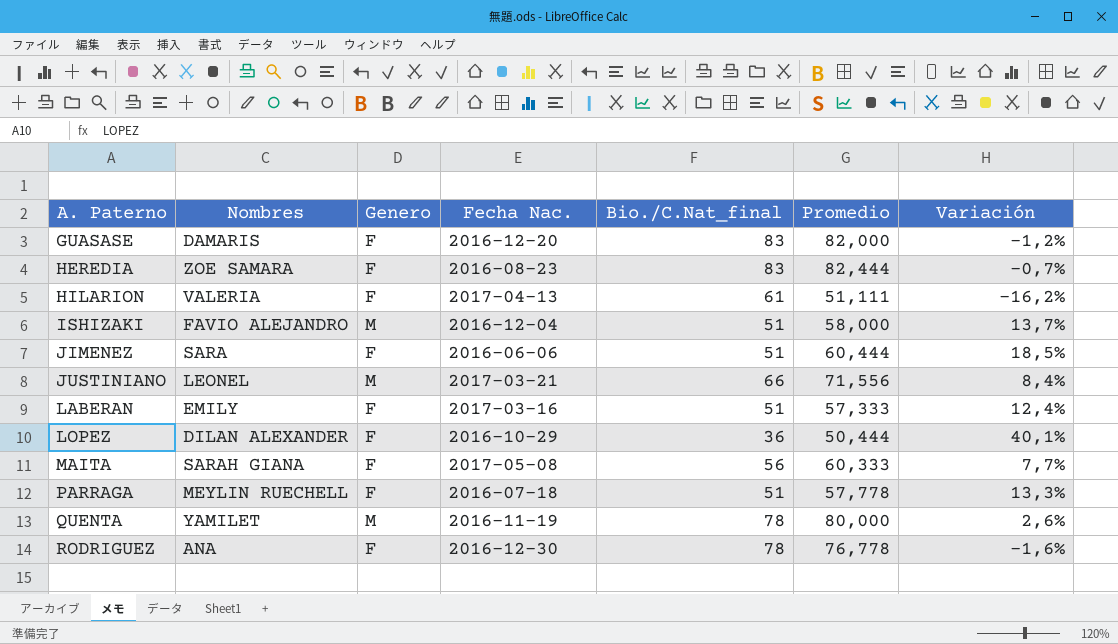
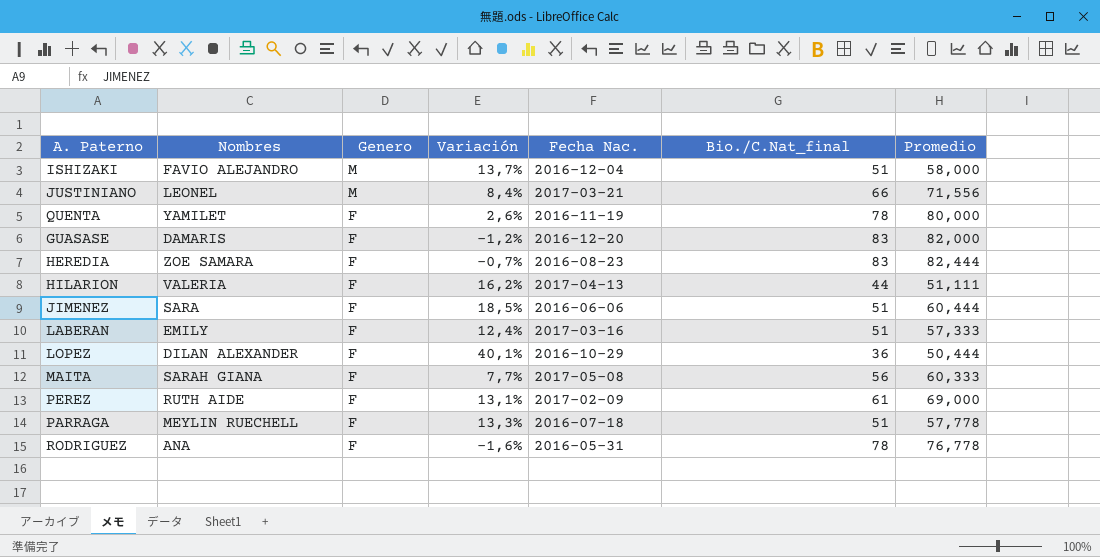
row order: A. Paterno ascending -> Genero descending
column Variación | position: 7 -> 4
QUENTA | Genero: M -> F
HILARION | Variación: -16,2% -> 16,2%
HILARION | Bio./C.Nat_final: 61 -> 44
row PEREZ: none -> RUTH AIDE | F | 13,1% | 2017-02-09 | 61 | 69,000
RODRIGUEZ | Fecha Nac.: 2016-12-30 -> 2016-05-31

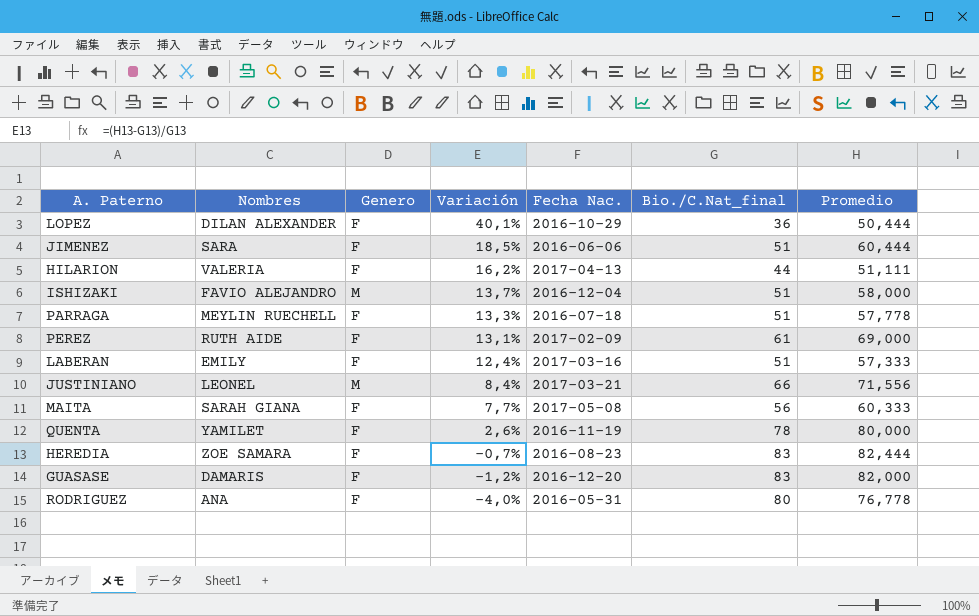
row order: Genero descending -> Variación descending
RODRIGUEZ | Variación: -1,6% -> -4,0%
RODRIGUEZ | Bio./C.Nat_final: 78 -> 80

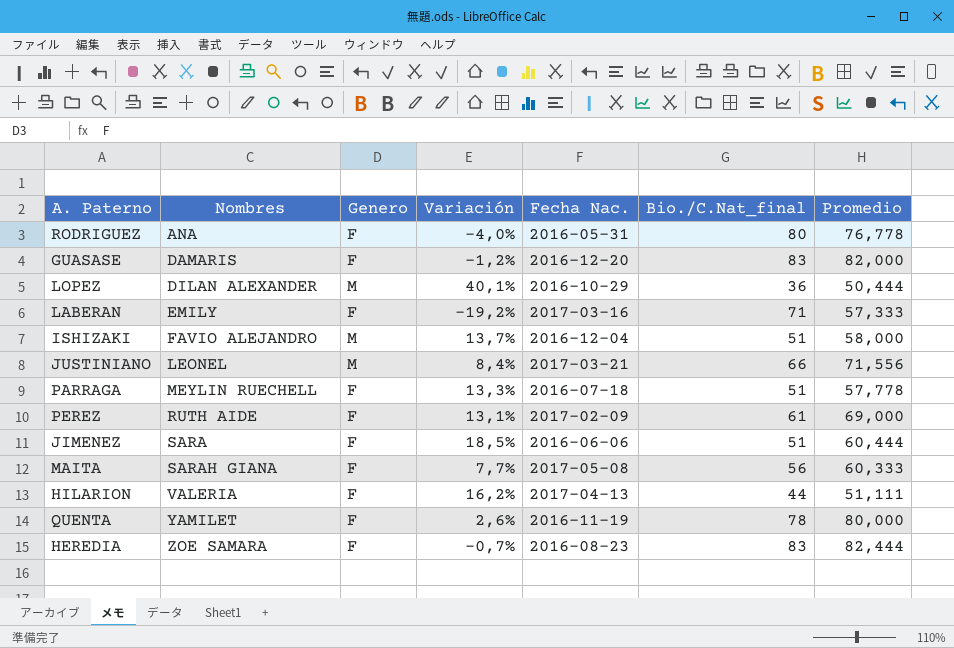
row order: Variación descending -> Nombres ascending
LOPEZ | Genero: F -> M
LABERAN | Variación: 12,4% -> -19,2%
LABERAN | Bio./C.Nat_final: 51 -> 71

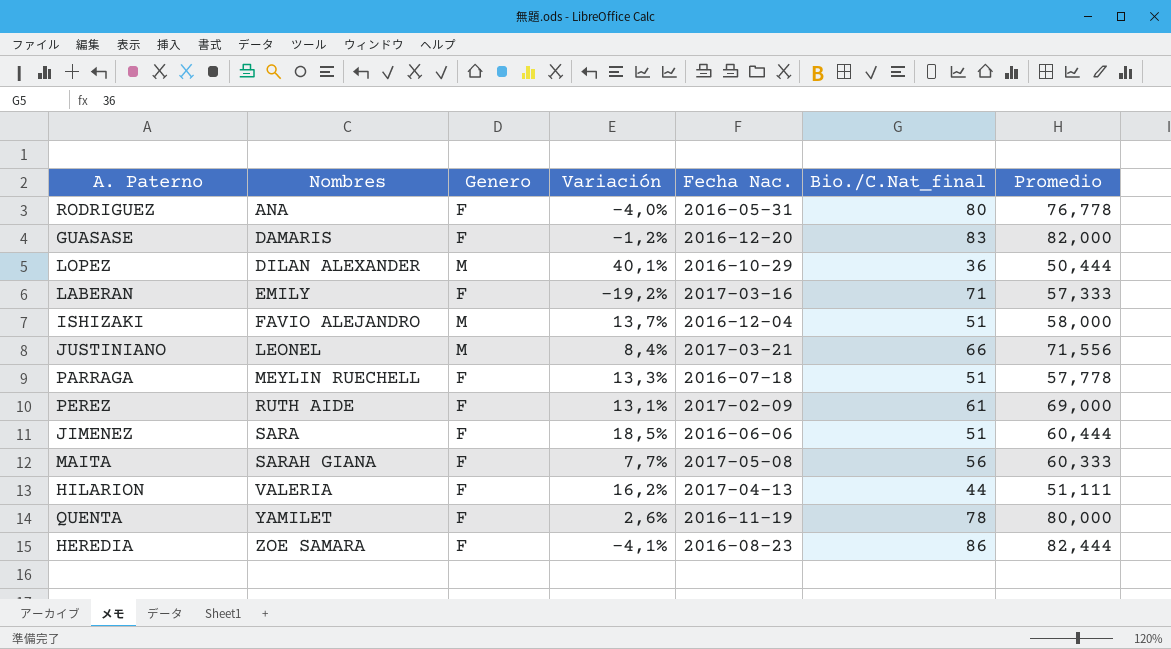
HEREDIA | Variación: -0,7% -> -4,1%
HEREDIA | Bio./C.Nat_final: 83 -> 86

